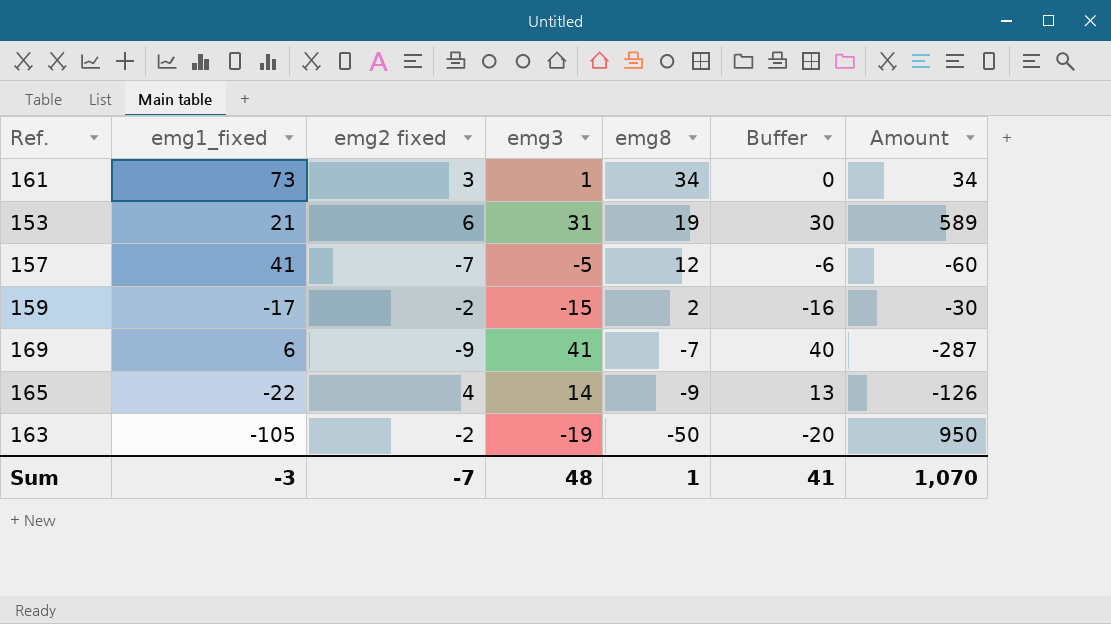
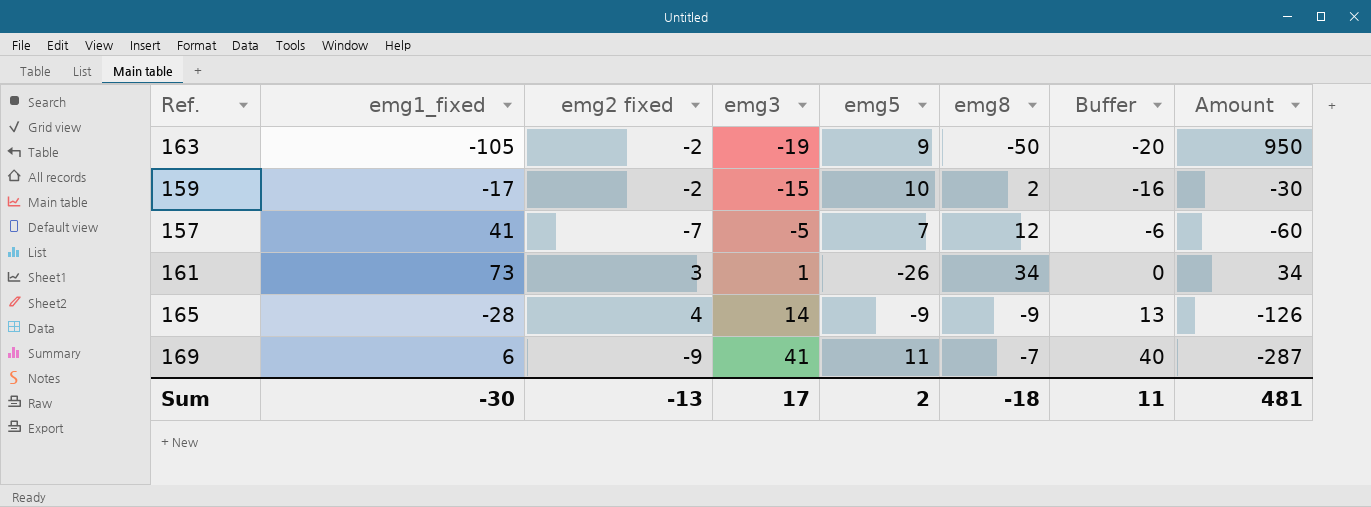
row order: emg8 descending -> emg3 ascending
column emg5 | position: none -> 5
row 153: 21 | 6 | 31 | 19 | 30 | 589 -> none
165 | emg1_fixed: -22 -> -28
Sum | emg1_fixed: -3 -> -30
Sum | emg2 fixed: -7 -> -13
Sum | emg3: 48 -> 17
Sum | emg8: 1 -> -18
Sum | Buffer: 41 -> 11
Sum | Amount: 1,070 -> 481

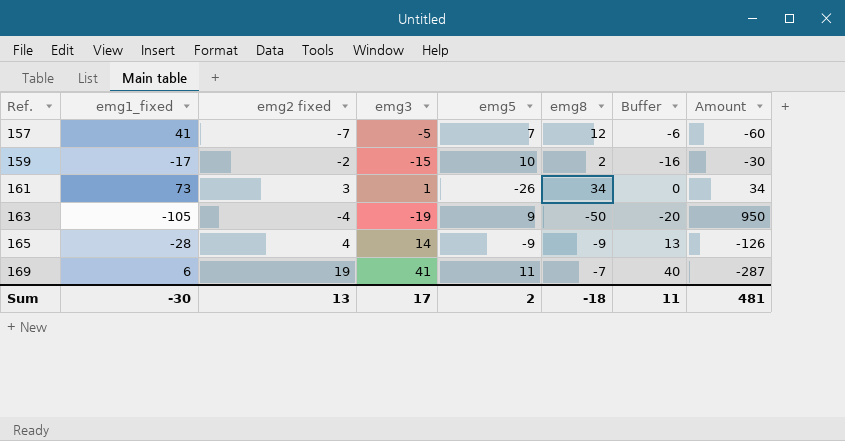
row order: emg3 ascending -> Ref. ascending
163 | emg2 fixed: -2 -> -4
169 | emg2 fixed: -9 -> 19
Sum | emg2 fixed: -13 -> 13

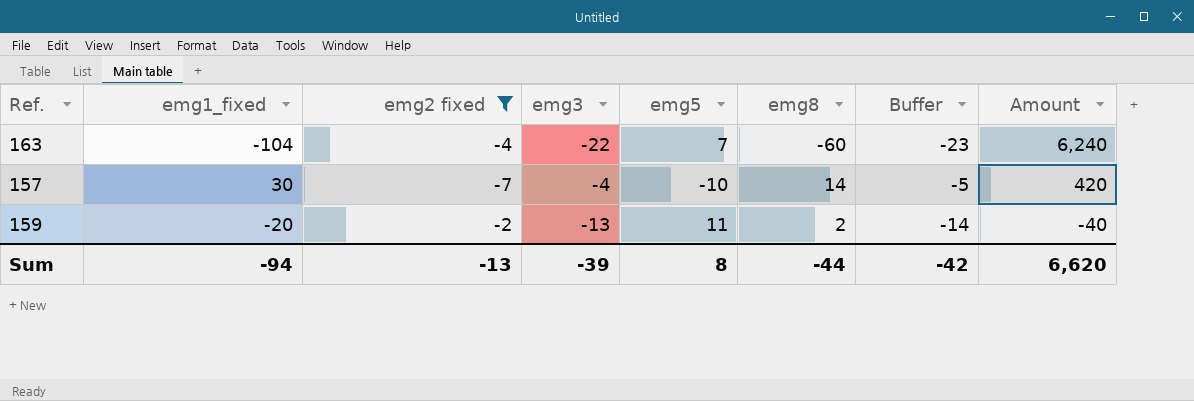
filter: none -> emg2 fixed <= -2
row order: Ref. ascending -> Amount descending
column Amount | formula: [emg3] * [emg8] -> [emg1_fixed] * [emg8]
163 | emg1_fixed: -105 -> -104
163 | emg3: -19 -> -22
163 | emg5: 9 -> 7
163 | emg8: -50 -> -60
163 | Buffer: -20 -> -23
157 | emg1_fixed: 41 -> 30
157 | emg3: -5 -> -4
157 | emg5: 7 -> -10
157 | emg8: 12 -> 14
157 | Buffer: -6 -> -5
159 | emg1_fixed: -17 -> -20
159 | emg3: -15 -> -13
159 | emg5: 10 -> 11
159 | Buffer: -16 -> -14
Sum | emg1_fixed: -30 -> -94
Sum | emg2 fixed: 13 -> -13
Sum | emg3: 17 -> -39
Sum | emg5: 2 -> 8
Sum | emg8: -18 -> -44
Sum | Buffer: 11 -> -42
Sum | Amount: 481 -> 6,620

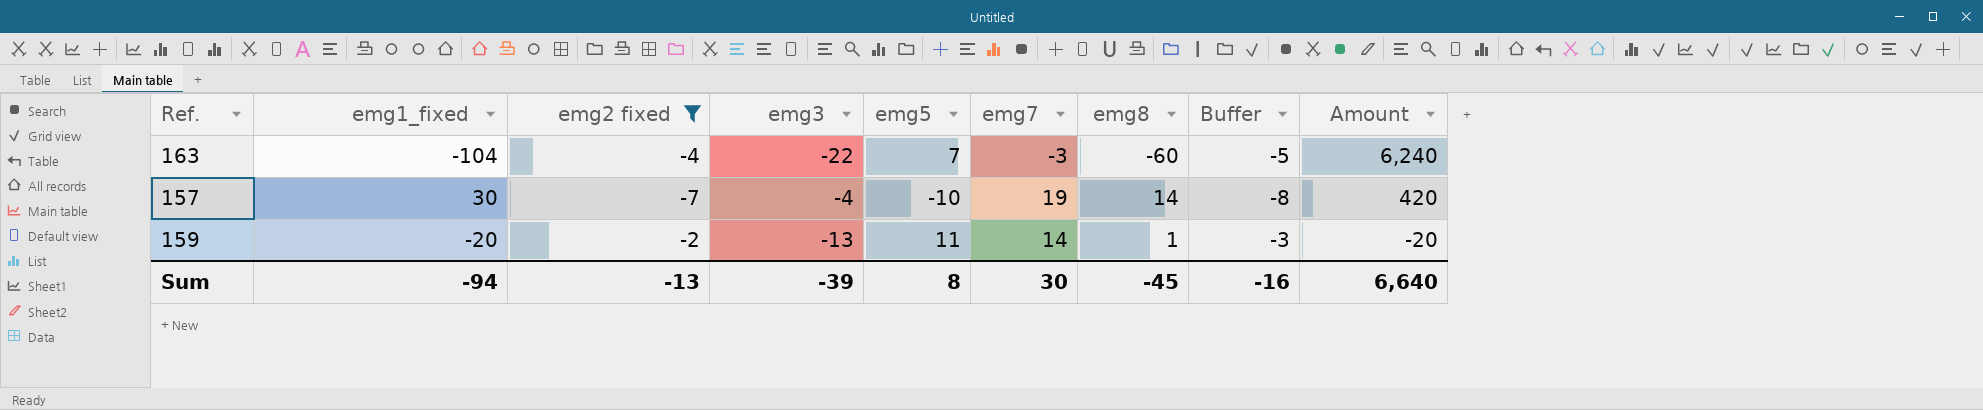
column emg7 | position: none -> 6
column Buffer | formula: [emg3] - 1 -> [emg2 fixed] - 1
159 | emg8: 2 -> 1
159 | Amount: -40 -> -20
Sum | emg8: -44 -> -45
Sum | Buffer: -42 -> -16
Sum | Amount: 6,620 -> 6,640

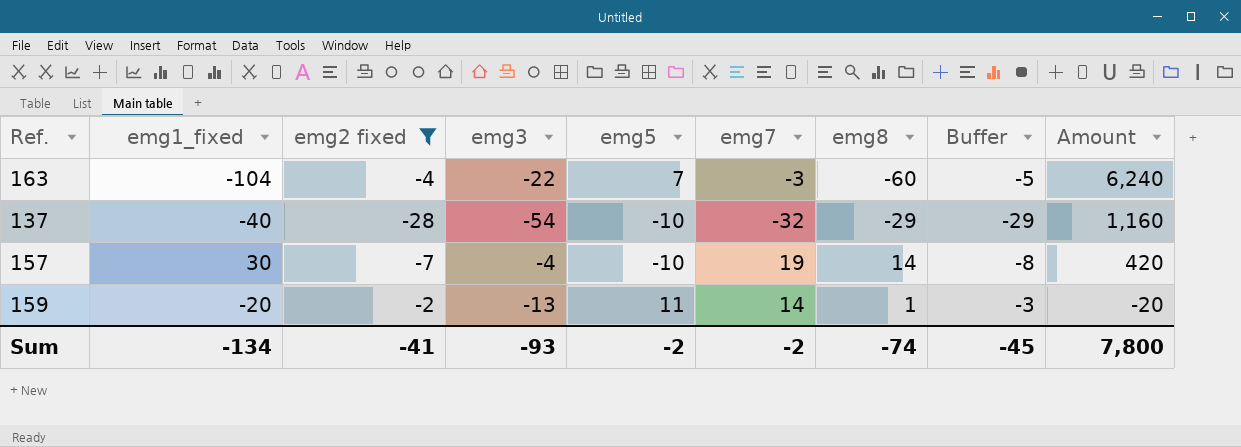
row 137: none -> -40 | -28 | -54 | -10 | -32 | -29 | -29 | 1,160
Sum | emg1_fixed: -94 -> -134
Sum | emg2 fixed: -13 -> -41
Sum | emg3: -39 -> -93
Sum | emg5: 8 -> -2
Sum | emg7: 30 -> -2
Sum | emg8: -45 -> -74
Sum | Buffer: -16 -> -45
Sum | Amount: 6,640 -> 7,800

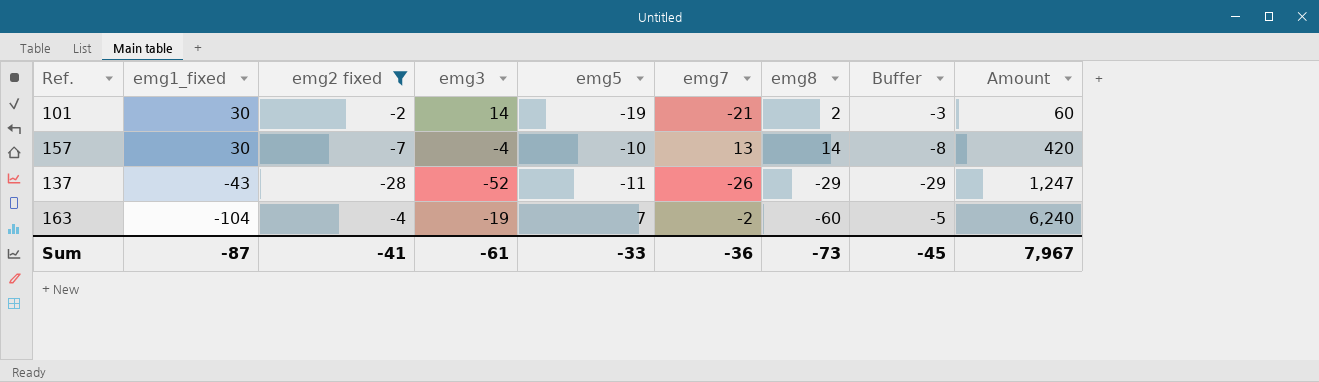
row order: Amount descending -> emg1_fixed descending
row 159: -20 | -2 | -13 | 11 | 14 | 1 | -3 | -20 -> none
row 101: none -> 30 | -2 | 14 | -19 | -21 | 2 | -3 | 60
157 | emg7: 19 -> 13
137 | emg1_fixed: -40 -> -43
137 | emg3: -54 -> -52
137 | emg5: -10 -> -11
137 | emg7: -32 -> -26
137 | Amount: 1,160 -> 1,247
163 | emg3: -22 -> -19
163 | emg7: -3 -> -2
Sum | emg1_fixed: -134 -> -87
Sum | emg3: -93 -> -61
Sum | emg5: -2 -> -33
Sum | emg7: -2 -> -36
Sum | emg8: -74 -> -73
Sum | Amount: 7,800 -> 7,967

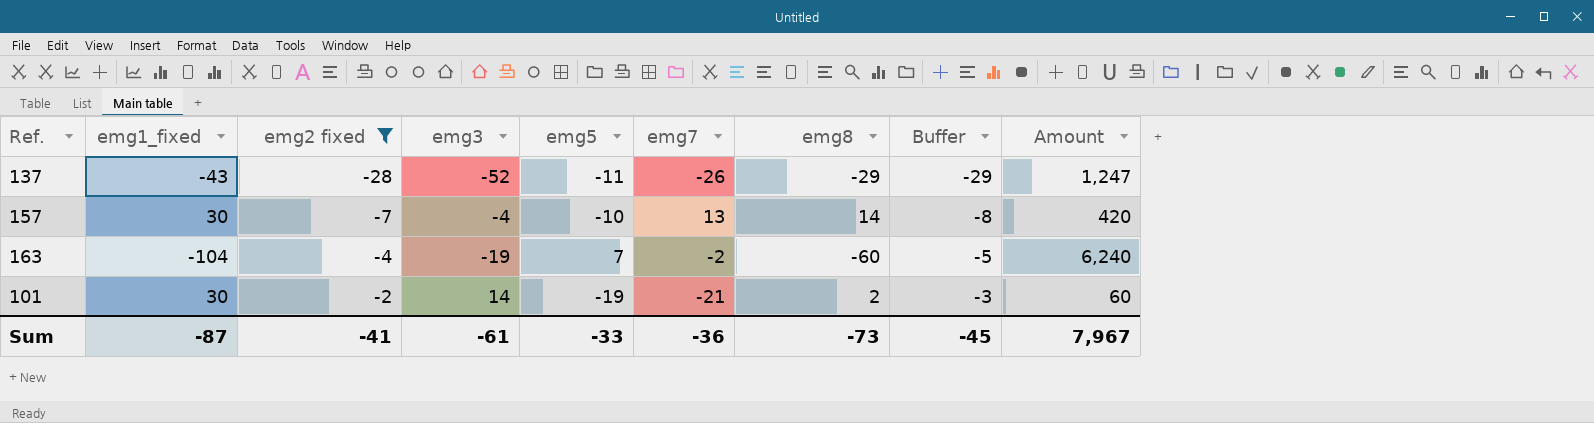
row order: emg1_fixed descending -> emg2 fixed ascending

